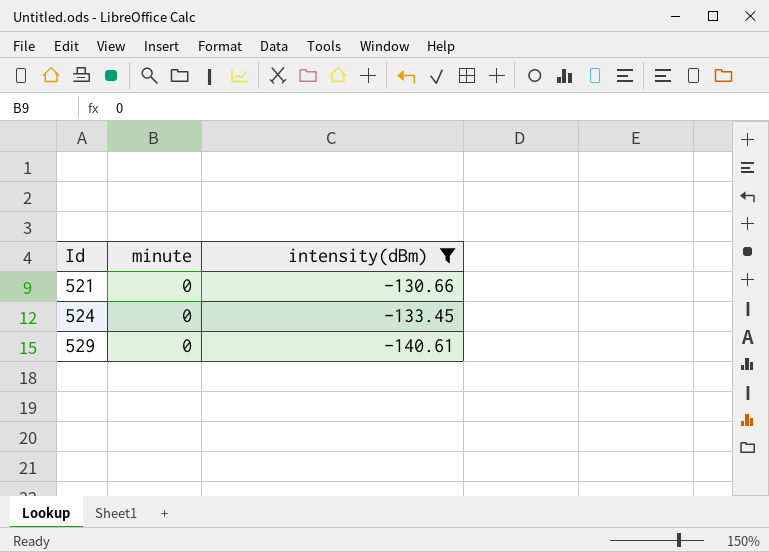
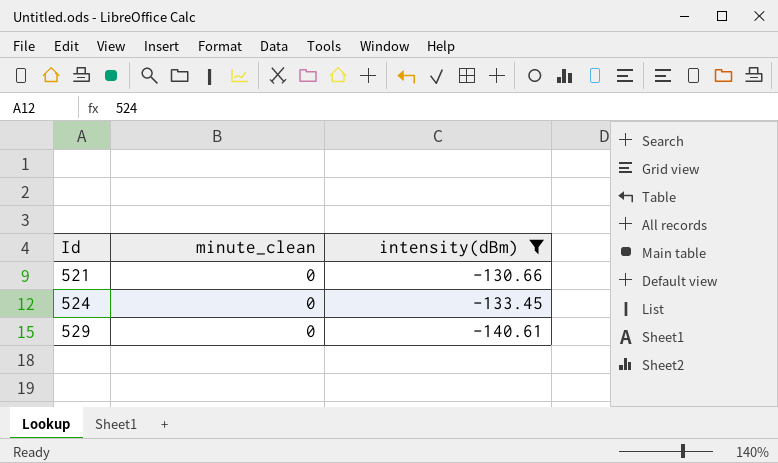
column name: minute -> minute_clean

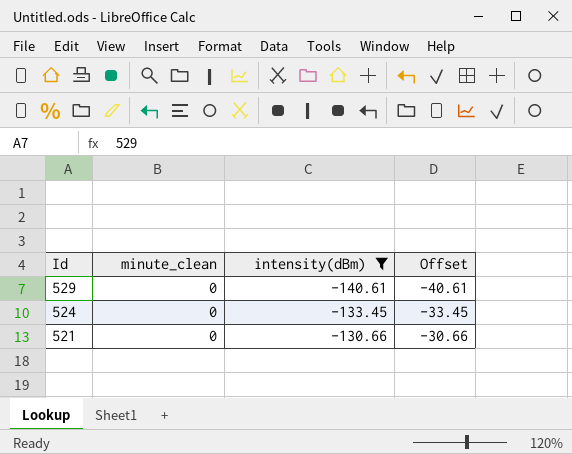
row order: Id ascending -> Id descending
column Offset | formula: none -> [intensity(dBm)] + 100

